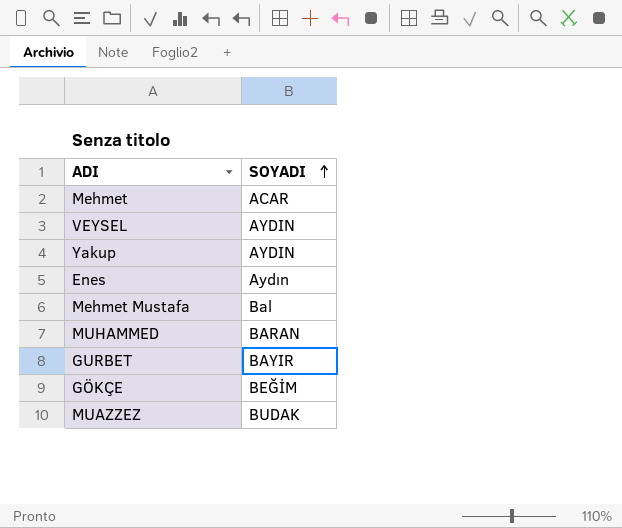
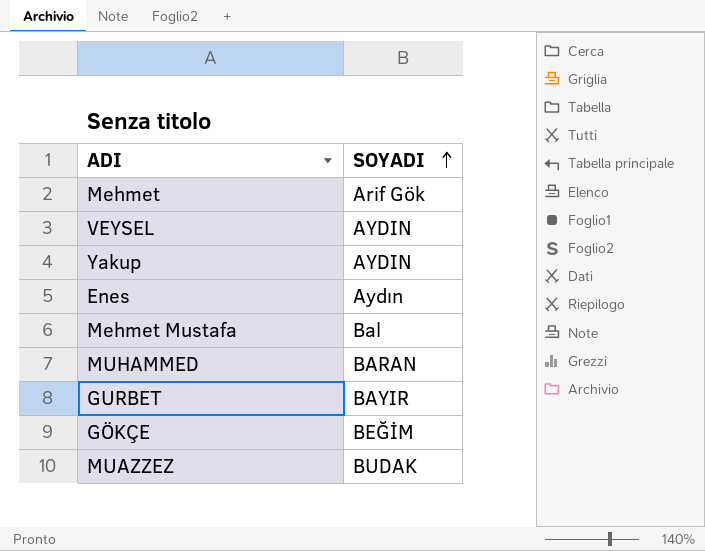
Mehmet | SOYADI: ACAR -> Arif Gök

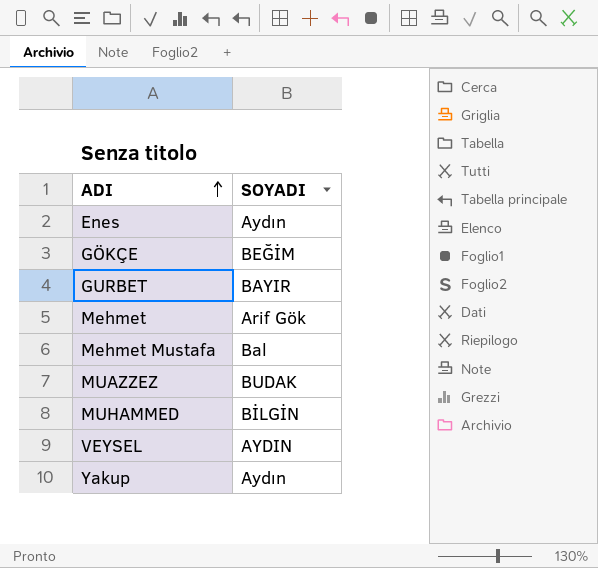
row order: SOYADI ascending -> ADI ascending
MUHAMMED | SOYADI: BARAN -> BİLGİN
Yakup | SOYADI: AYDIN -> Aydın

